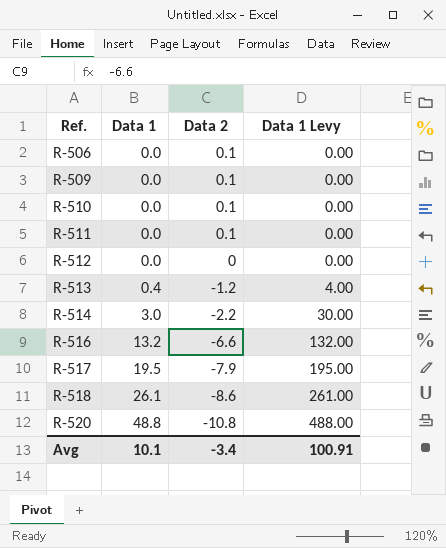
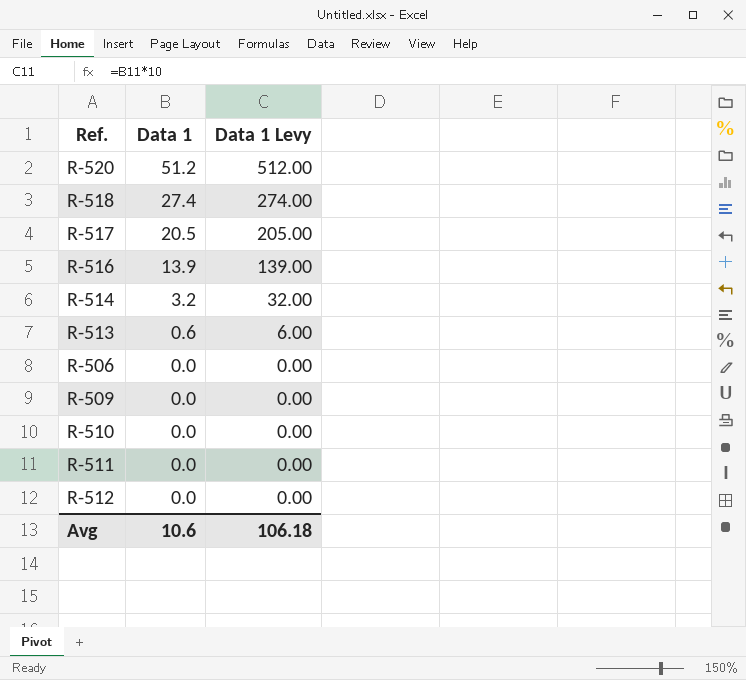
row order: Ref. ascending -> Data 1 descending
column Data 2 | position: 3 -> none
R-520 | Data 1: 48.8 -> 51.2
R-520 | Data 1 Levy: 488.00 -> 512.00
R-518 | Data 1: 26.1 -> 27.4
R-518 | Data 1 Levy: 261.00 -> 274.00
R-517 | Data 1: 19.5 -> 20.5
R-517 | Data 1 Levy: 195.00 -> 205.00
R-516 | Data 1: 13.2 -> 13.9
R-516 | Data 1 Levy: 132.00 -> 139.00
R-514 | Data 1: 3.0 -> 3.2
R-514 | Data 1 Levy: 30.00 -> 32.00
R-513 | Data 1: 0.4 -> 0.6
R-513 | Data 1 Levy: 4.00 -> 6.00
Avg | Data 1: 10.1 -> 10.6
Avg | Data 1 Levy: 100.91 -> 106.18

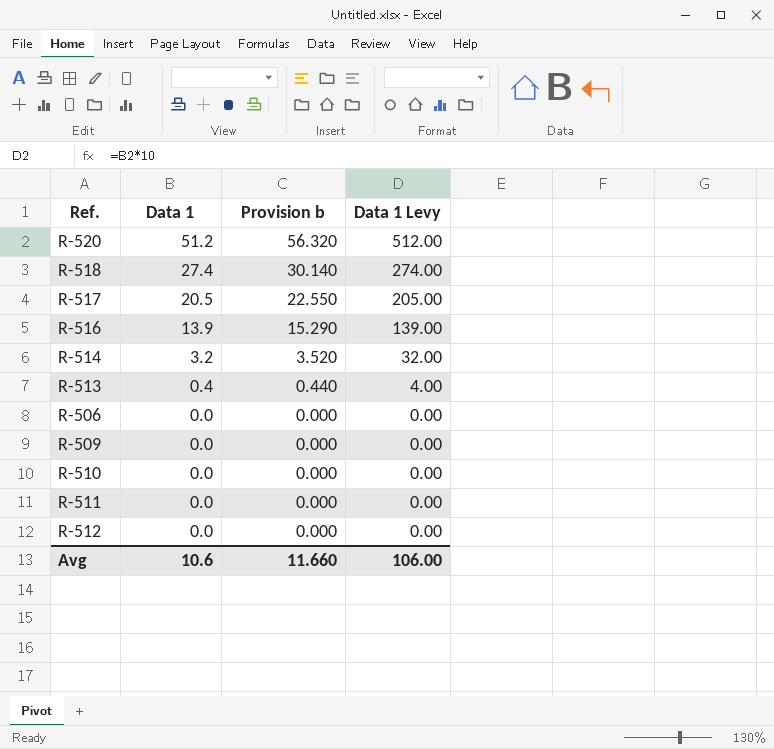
column Provision b | formula: none -> [Data 1] * 1.1
R-513 | Data 1: 0.6 -> 0.4
R-513 | Data 1 Levy: 6.00 -> 4.00
Avg | Data 1 Levy: 106.18 -> 106.00

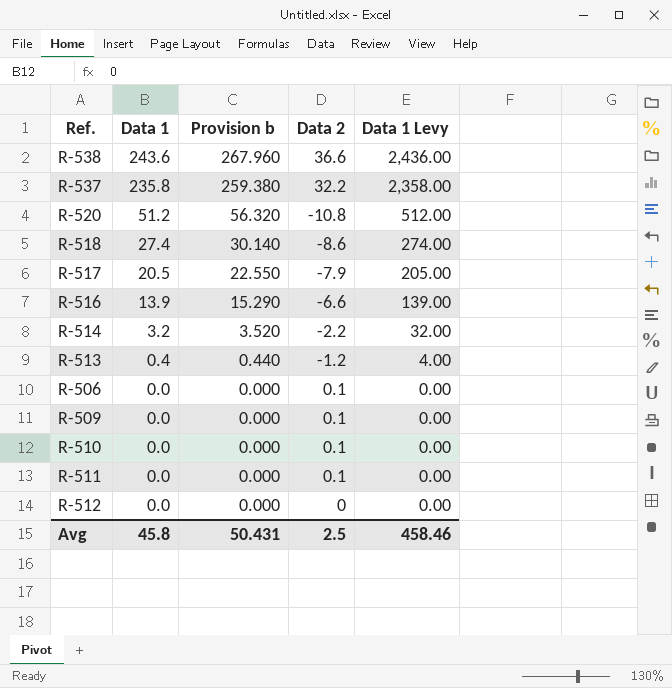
column Data 2 | position: none -> 4
row R-538: none -> 243.6 | 267.960 | 36.6 | 2,436.00
row R-537: none -> 235.8 | 259.380 | 32.2 | 2,358.00
Avg | Data 1: 10.6 -> 45.8
Avg | Provision b: 11.660 -> 50.431
Avg | Data 1 Levy: 106.00 -> 458.46

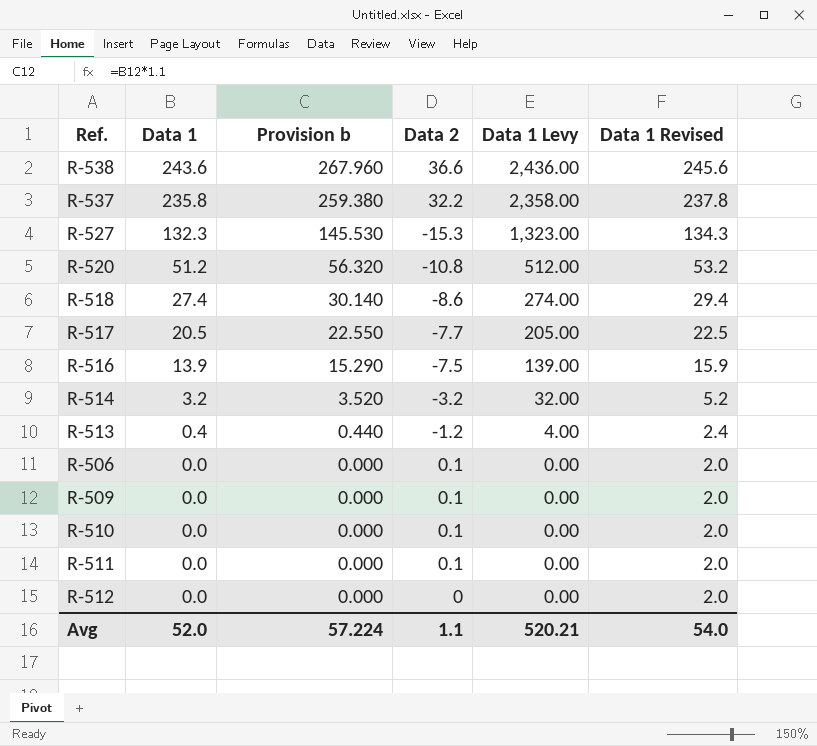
column Data 1 Revised | formula: none -> [Data 1] + 2
row R-527: none -> 132.3 | 145.530 | -15.3 | 1,323.00 | 134.3
R-517 | Data 2: -7.9 -> -7.7
R-516 | Data 2: -6.6 -> -7.5
R-514 | Data 2: -2.2 -> -3.2
Avg | Data 1: 45.8 -> 52.0
Avg | Provision b: 50.431 -> 57.224
Avg | Data 2: 2.5 -> 1.1
Avg | Data 1 Levy: 458.46 -> 520.21

